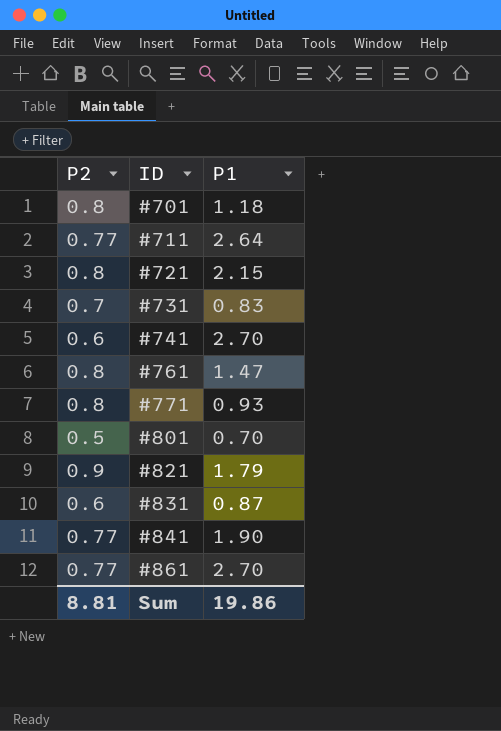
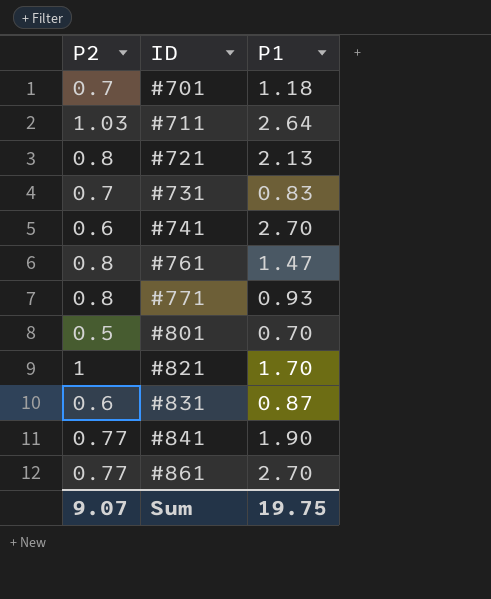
#701 | P2: 0.8 -> 0.7
#711 | P2: 0.77 -> 1.03
#721 | P1: 2.15 -> 2.13
#821 | P2: 0.9 -> 1
#821 | P1: 1.79 -> 1.70
Sum | P2: 8.81 -> 9.07
Sum | P1: 19.86 -> 19.75

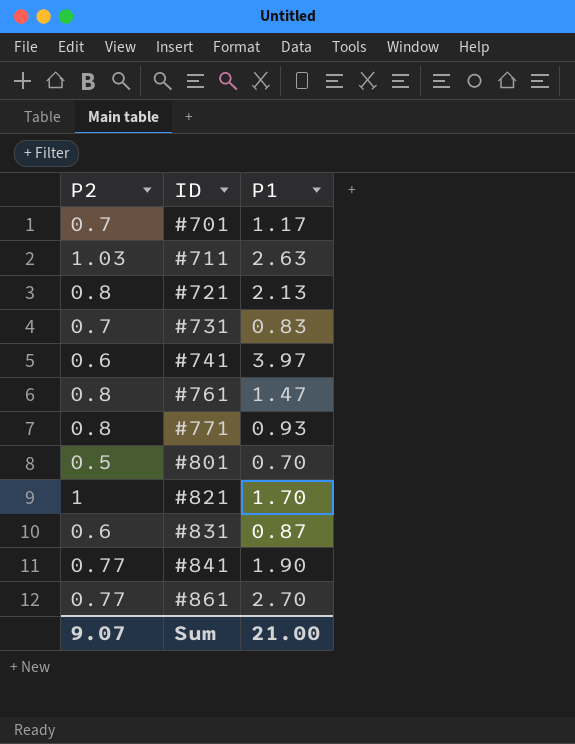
#701 | P1: 1.18 -> 1.17
#711 | P1: 2.64 -> 2.63
#741 | P1: 2.70 -> 3.97
Sum | P1: 19.75 -> 21.00

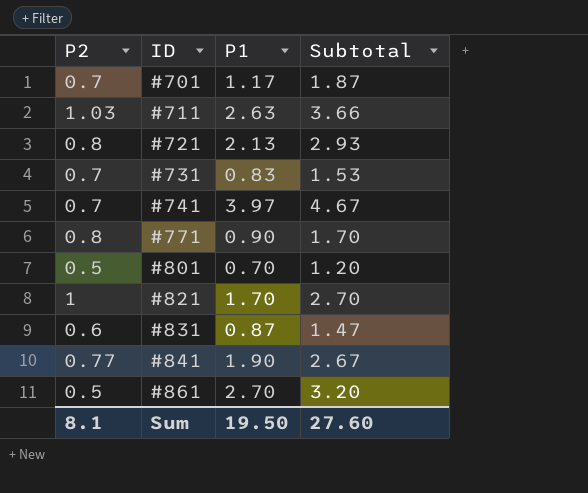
column Subtotal | formula: none -> [P2] + [P1]
row #761: 0.8 | 1.47 -> none
#741 | P2: 0.6 -> 0.7
#771 | P1: 0.93 -> 0.90
#861 | P2: 0.77 -> 0.5
Sum | P2: 9.07 -> 8.1
Sum | P1: 21.00 -> 19.50

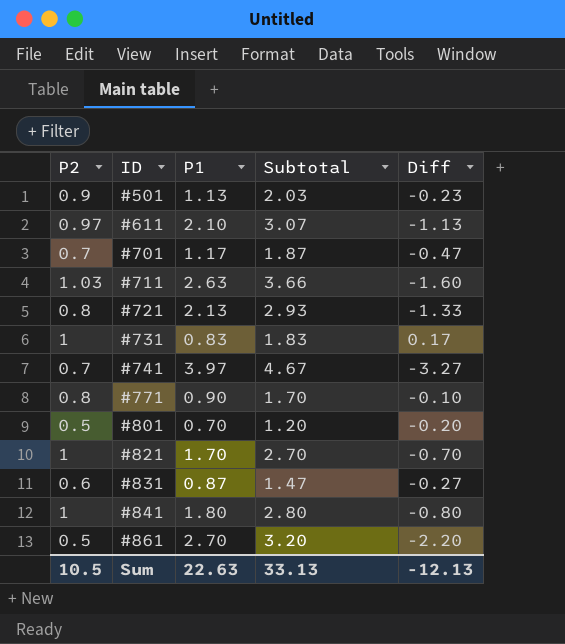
column Diff | formula: none -> [P2] - [P1]
row #501: none -> 0.9 | 1.13 | 2.03 | -0.23
row #611: none -> 0.97 | 2.10 | 3.07 | -1.13
#731 | P2: 0.7 -> 1
#731 | Subtotal: 1.53 -> 1.83
#841 | P2: 0.77 -> 1
#841 | P1: 1.90 -> 1.80
#841 | Subtotal: 2.67 -> 2.80
Sum | P2: 8.1 -> 10.5
Sum | P1: 19.50 -> 22.63
Sum | Subtotal: 27.60 -> 33.13

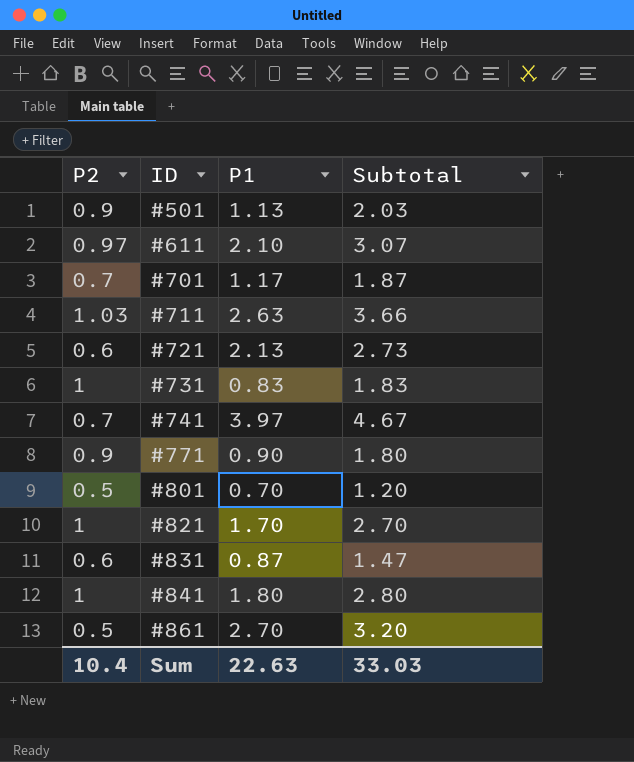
column Diff | formula: [P2] - [P1] -> none
#721 | P2: 0.8 -> 0.6
#721 | Subtotal: 2.93 -> 2.73
#771 | P2: 0.8 -> 0.9
#771 | Subtotal: 1.70 -> 1.80
Sum | P2: 10.5 -> 10.4
Sum | Subtotal: 33.13 -> 33.03

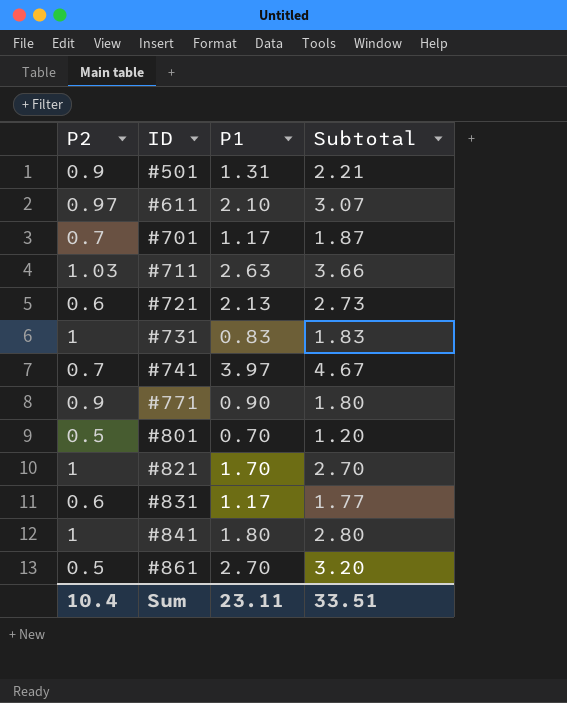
#501 | P1: 1.13 -> 1.31
#501 | Subtotal: 2.03 -> 2.21
#831 | P1: 0.87 -> 1.17
#831 | Subtotal: 1.47 -> 1.77
Sum | P1: 22.63 -> 23.11
Sum | Subtotal: 33.03 -> 33.51

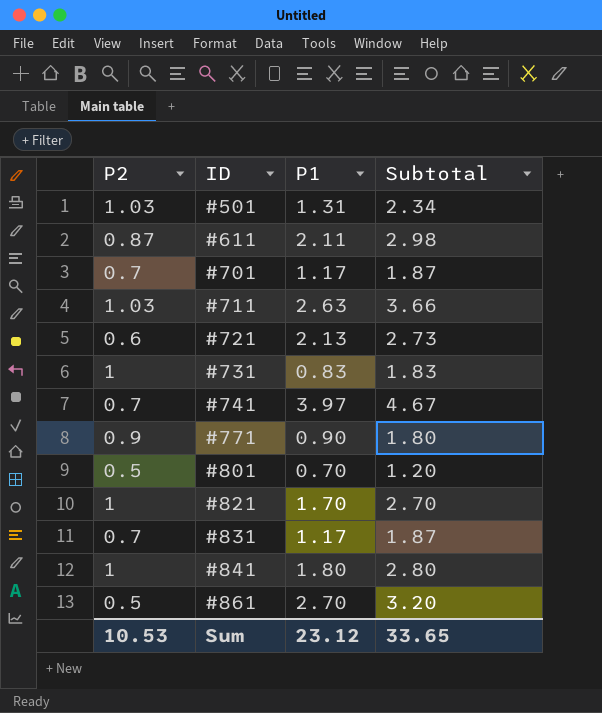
#501 | P2: 0.9 -> 1.03
#501 | Subtotal: 2.21 -> 2.34
#611 | P2: 0.97 -> 0.87
#611 | P1: 2.10 -> 2.11
#611 | Subtotal: 3.07 -> 2.98
#831 | P2: 0.6 -> 0.7
#831 | Subtotal: 1.77 -> 1.87
Sum | P2: 10.4 -> 10.53
Sum | P1: 23.11 -> 23.12
Sum | Subtotal: 33.51 -> 33.65

